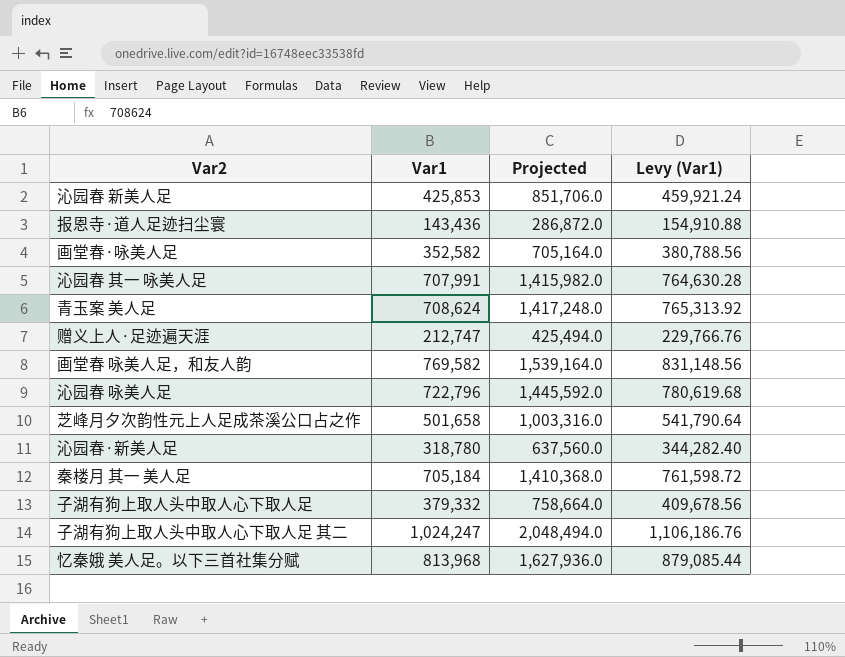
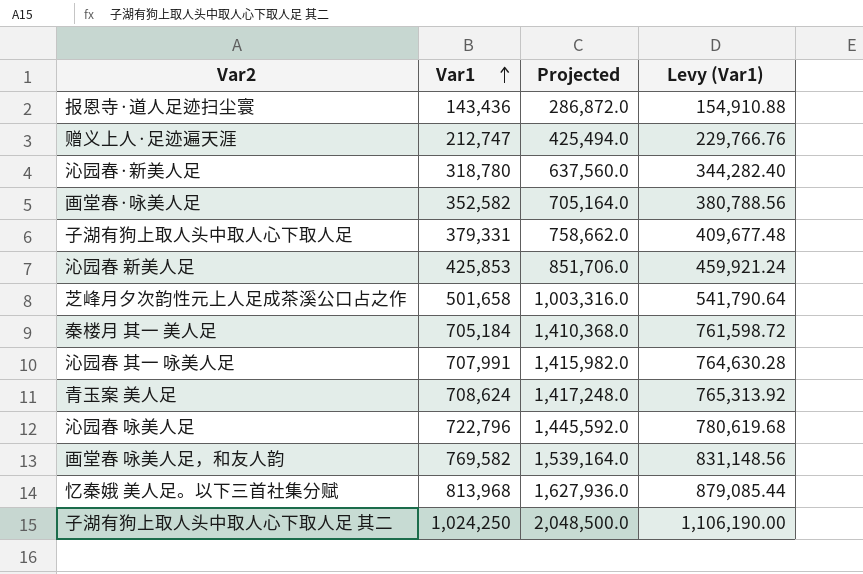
row order: none -> Var1 ascending
子湖有狗上取人头中取人心下取人足 | Var1: 379,332 -> 379,331
子湖有狗上取人头中取人心下取人足 | Projected: 758,664.0 -> 758,662.0
子湖有狗上取人头中取人心下取人足 | Levy (Var1): 409,678.56 -> 409,677.48
子湖有狗上取人头中取人心下取人足 其二 | Var1: 1,024,247 -> 1,024,250
子湖有狗上取人头中取人心下取人足 其二 | Projected: 2,048,494.0 -> 2,048,500.0
子湖有狗上取人头中取人心下取人足 其二 | Levy (Var1): 1,106,186.76 -> 1,106,190.00

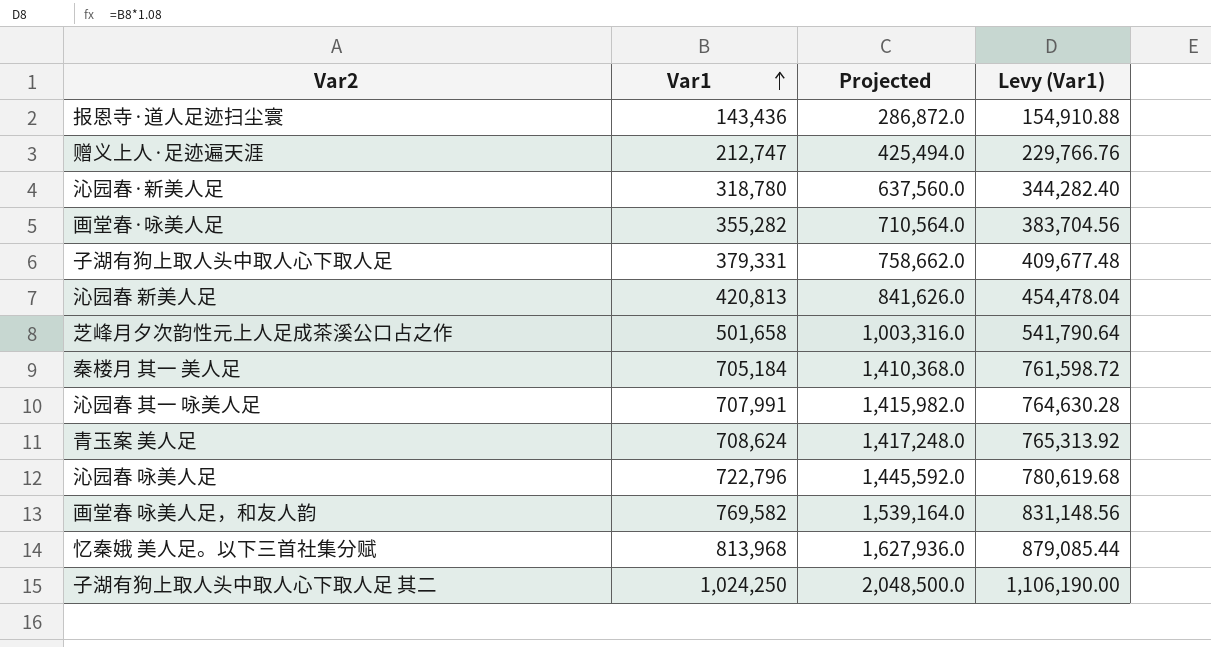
画堂春·咏美人足 | Var1: 352,582 -> 355,282
画堂春·咏美人足 | Projected: 705,164.0 -> 710,564.0
画堂春·咏美人足 | Levy (Var1): 380,788.56 -> 383,704.56
沁园春 新美人足 | Var1: 425,853 -> 420,813
沁园春 新美人足 | Projected: 851,706.0 -> 841,626.0
沁园春 新美人足 | Levy (Var1): 459,921.24 -> 454,478.04

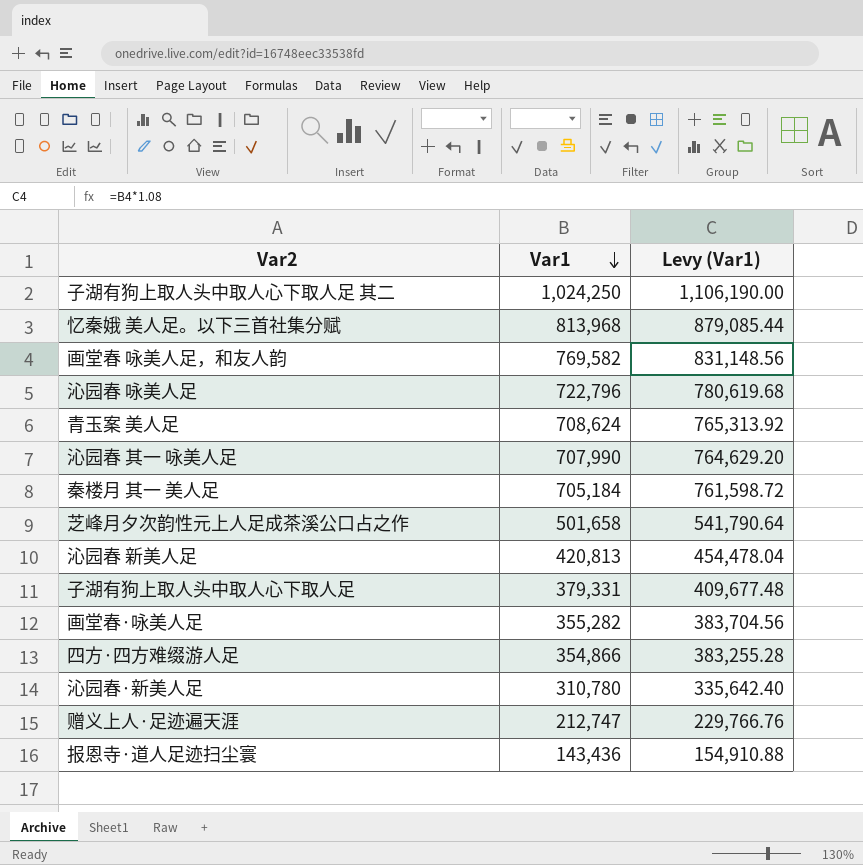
row order: Var1 ascending -> Var1 descending
column Projected | formula: [Var1] * 2 -> none
沁园春 其一 咏美人足 | Var1: 707,991 -> 707,990
沁园春 其一 咏美人足 | Levy (Var1): 764,630.28 -> 764,629.20
row 四方·四方难缀游人足: none -> 354,866 | 383,255.28
沁园春·新美人足 | Var1: 318,780 -> 310,780
沁园春·新美人足 | Levy (Var1): 344,282.40 -> 335,642.40

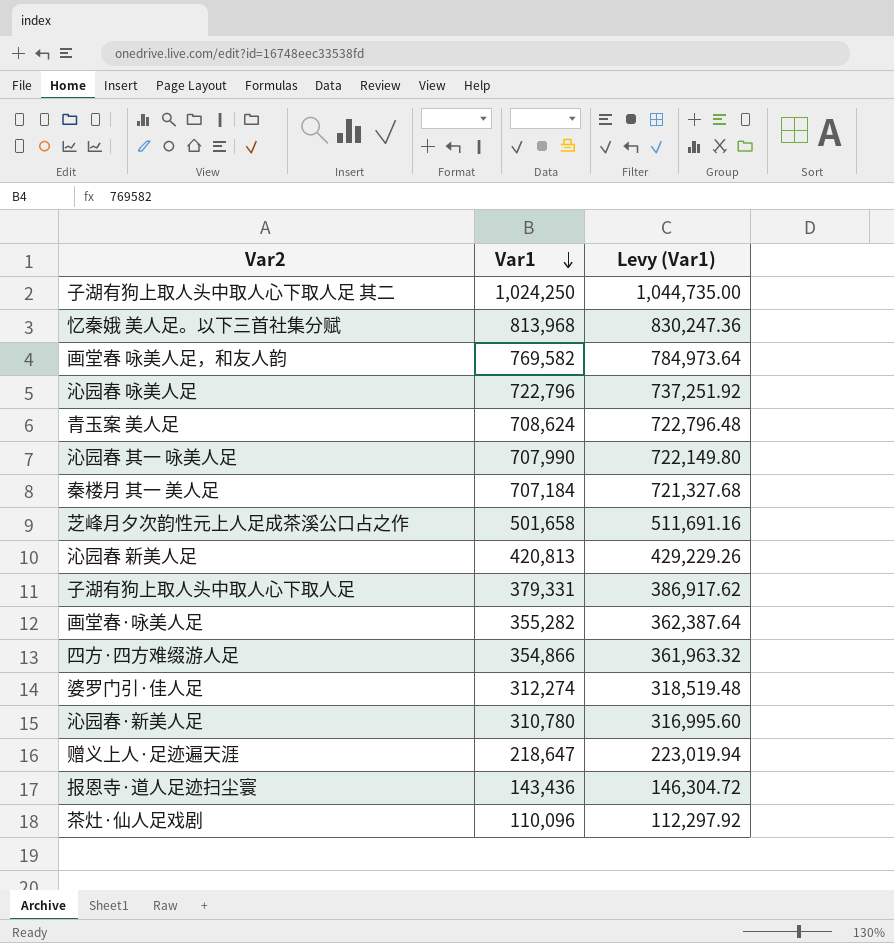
column Levy (Var1) | formula: [Var1] * 1.08 -> [Var1] * 1.02
秦楼月 其一 美人足 | Var1: 705,184 -> 707,184
row 婆罗门引·佳人足: none -> 312,274 | 318,519.48
赠义上人·足迹遍天涯 | Var1: 212,747 -> 218,647
row 茶灶·仙人足戏剧: none -> 110,096 | 112,297.92

